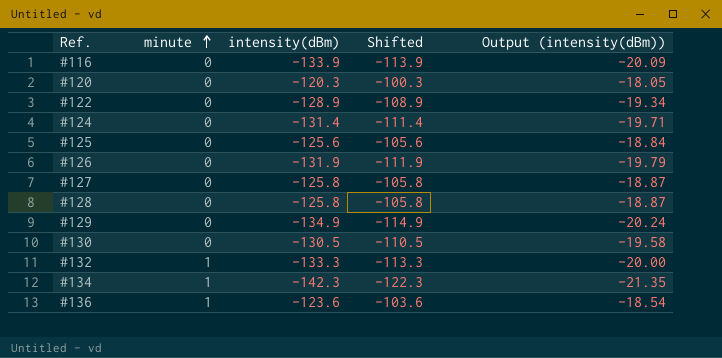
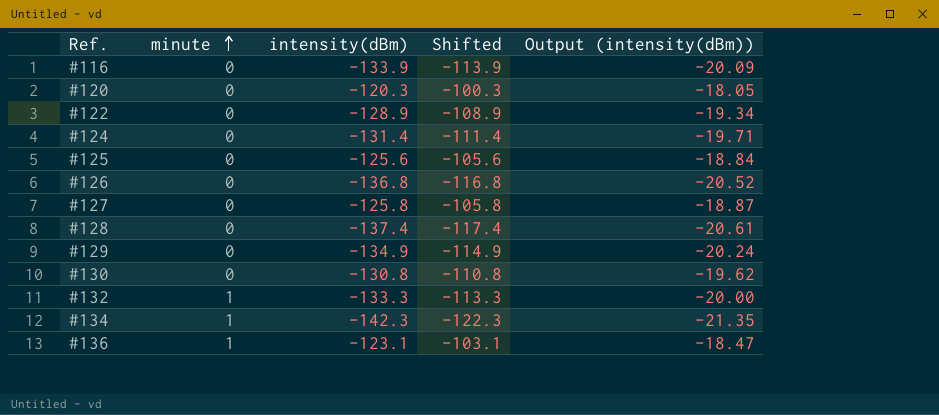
#126 | intensity(dBm): -131.9 -> -136.8
#126 | Shifted: -111.9 -> -116.8
#126 | Output (intensity(dBm)): -19.79 -> -20.52
#128 | intensity(dBm): -125.8 -> -137.4
#128 | Shifted: -105.8 -> -117.4
#128 | Output (intensity(dBm)): -18.87 -> -20.61
#130 | intensity(dBm): -130.5 -> -130.8
#130 | Shifted: -110.5 -> -110.8
#130 | Output (intensity(dBm)): -19.58 -> -19.62
#136 | intensity(dBm): -123.6 -> -123.1
#136 | Shifted: -103.6 -> -103.1
#136 | Output (intensity(dBm)): -18.54 -> -18.47

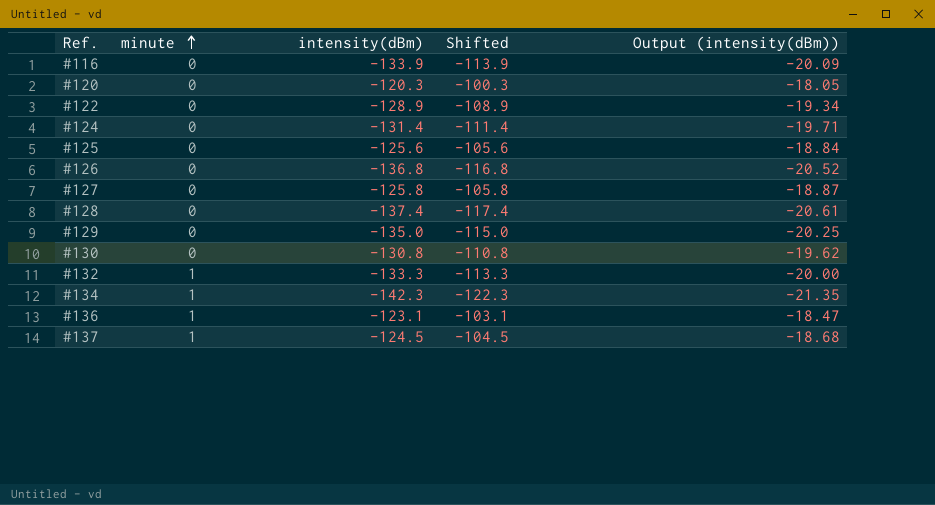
#129 | intensity(dBm): -134.9 -> -135.0
#129 | Shifted: -114.9 -> -115.0
#129 | Output (intensity(dBm)): -20.24 -> -20.25
row #137: none -> 1 | -124.5 | -104.5 | -18.68

